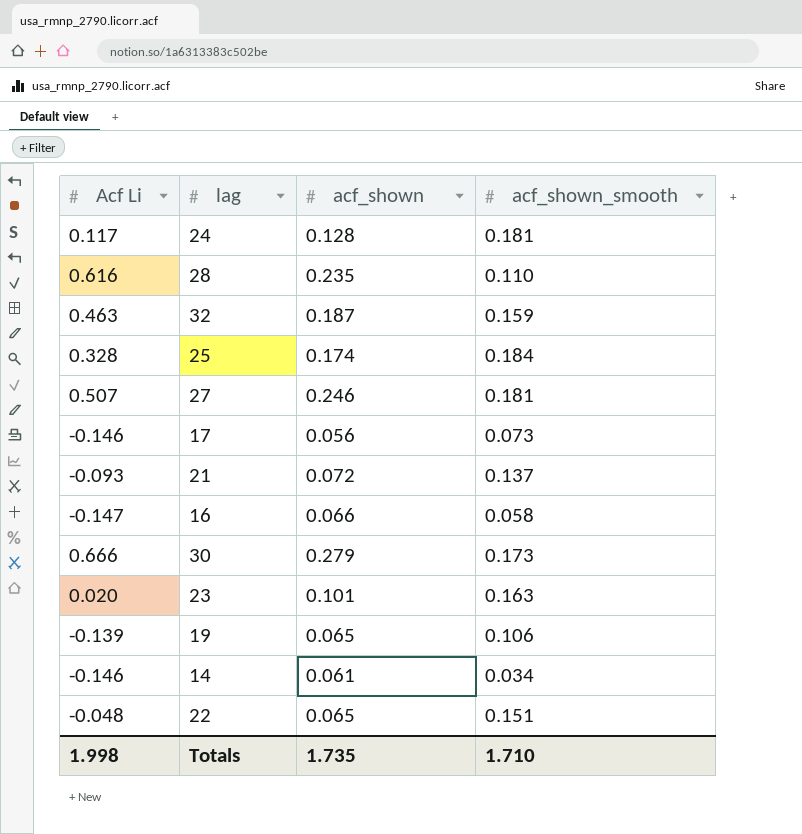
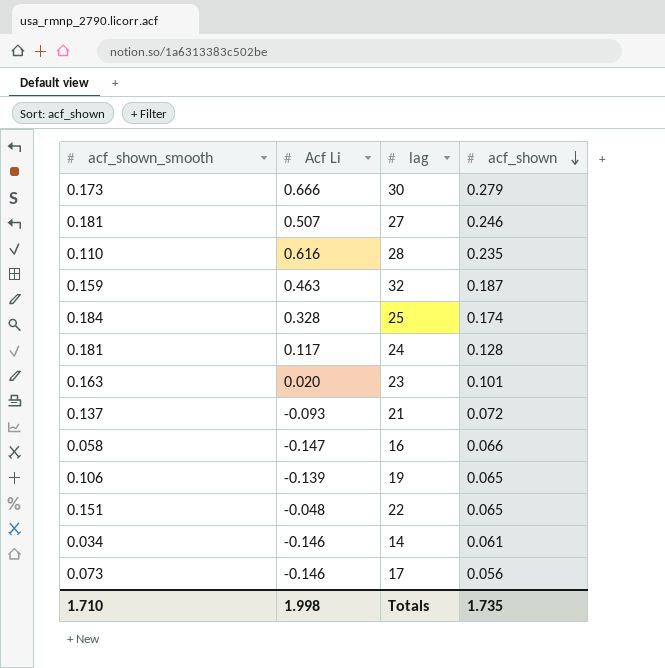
row order: none -> acf_shown descending
column acf_shown_smooth | position: 4 -> 1

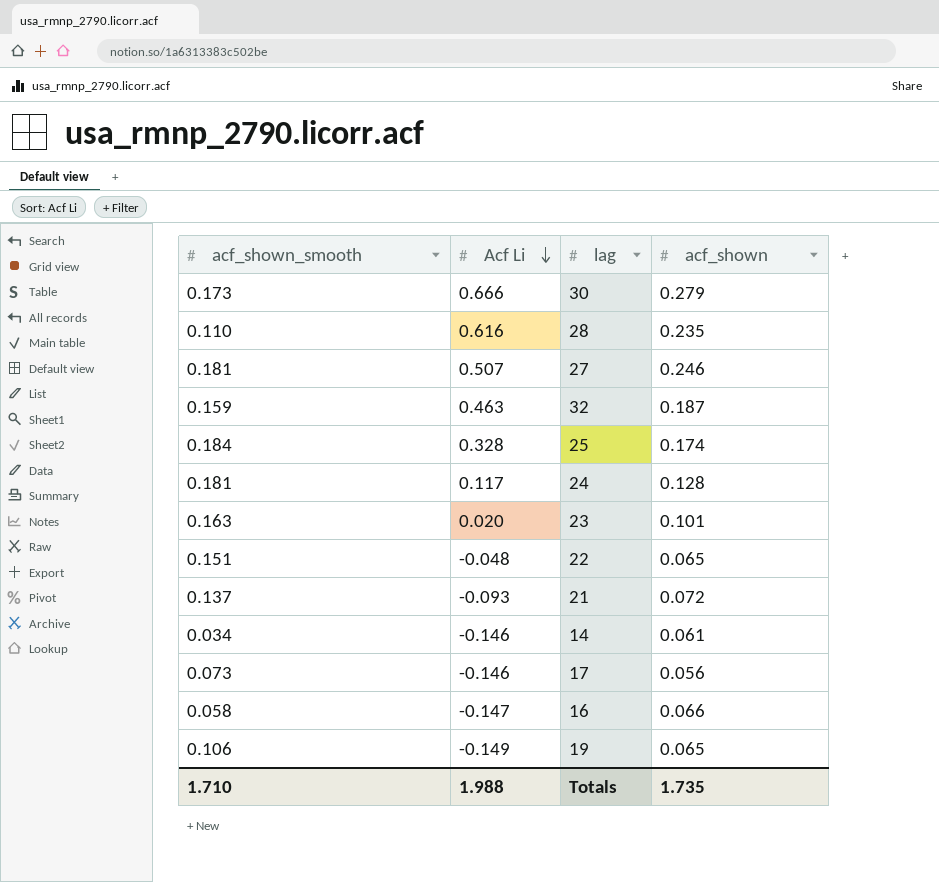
row order: acf_shown descending -> Acf Li descending
19 | Acf Li: -0.139 -> -0.149
Totals | Acf Li: 1.998 -> 1.988

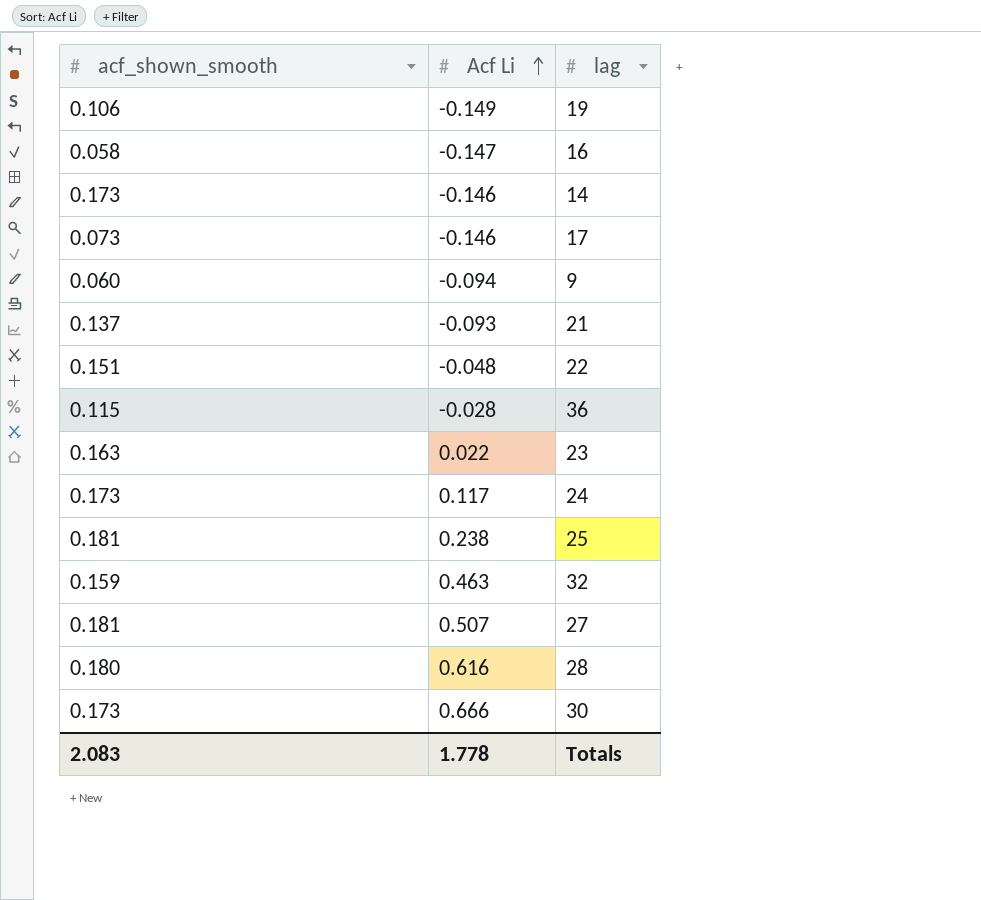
row order: Acf Li descending -> Acf Li ascending
column acf_shown | position: 4 -> none
14 | acf_shown_smooth: 0.034 -> 0.173
row 9: none -> 0.060 | -0.094
row 36: none -> 0.115 | -0.028
23 | Acf Li: 0.020 -> 0.022
24 | acf_shown_smooth: 0.181 -> 0.173
25 | acf_shown_smooth: 0.184 -> 0.181
25 | Acf Li: 0.328 -> 0.238
28 | acf_shown_smooth: 0.110 -> 0.180
Totals | acf_shown_smooth: 1.710 -> 2.083
Totals | Acf Li: 1.988 -> 1.778

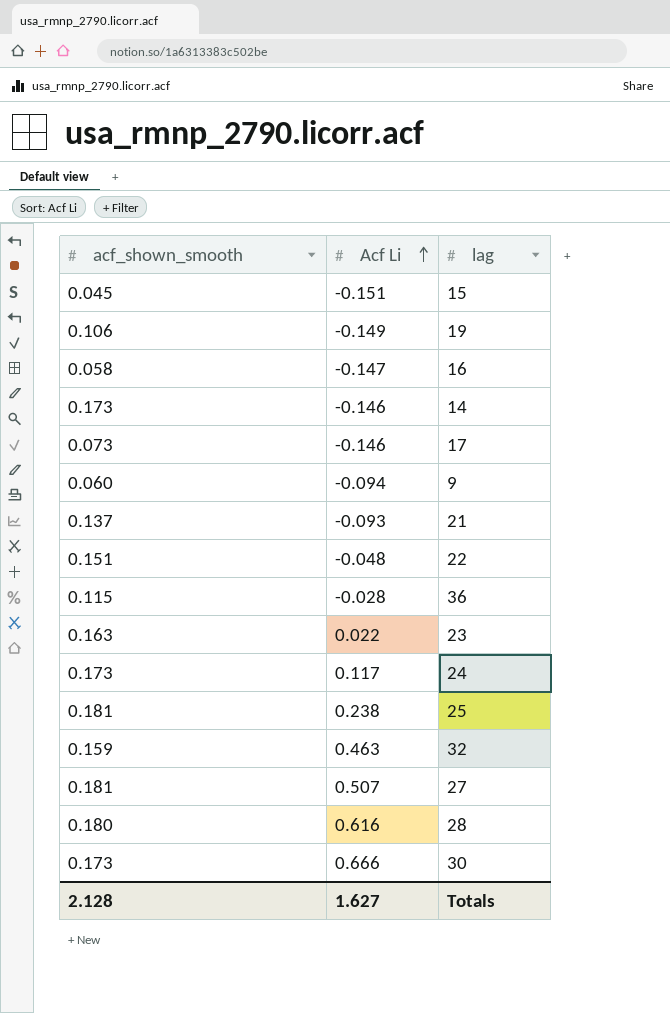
row 15: none -> 0.045 | -0.151
Totals | acf_shown_smooth: 2.083 -> 2.128
Totals | Acf Li: 1.778 -> 1.627

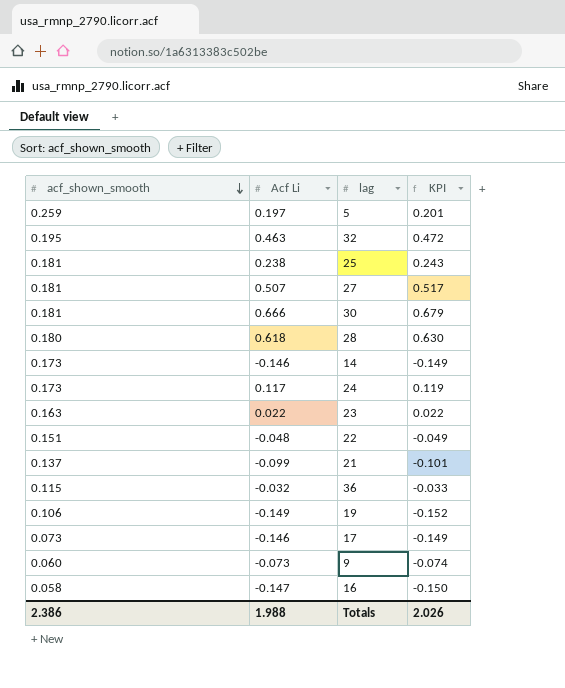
row order: Acf Li ascending -> acf_shown_smooth descending
column KPI | formula: none -> [Acf Li] * 1.02
row 15: 0.045 | -0.151 -> none
row 5: none -> 0.259 | 0.197 | 0.201
32 | acf_shown_smooth: 0.159 -> 0.195
30 | acf_shown_smooth: 0.173 -> 0.181
28 | Acf Li: 0.616 -> 0.618
21 | Acf Li: -0.093 -> -0.099
36 | Acf Li: -0.028 -> -0.032
9 | Acf Li: -0.094 -> -0.073
Totals | acf_shown_smooth: 2.128 -> 2.386
Totals | Acf Li: 1.627 -> 1.988

